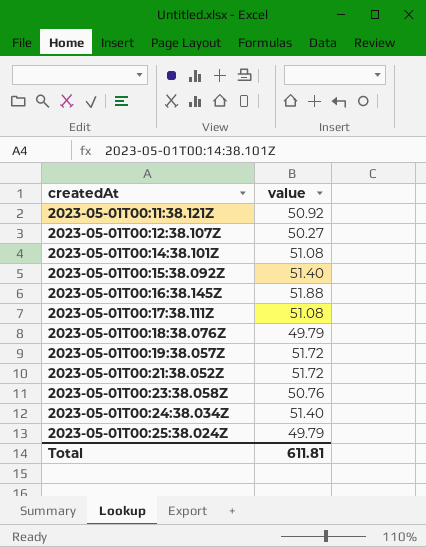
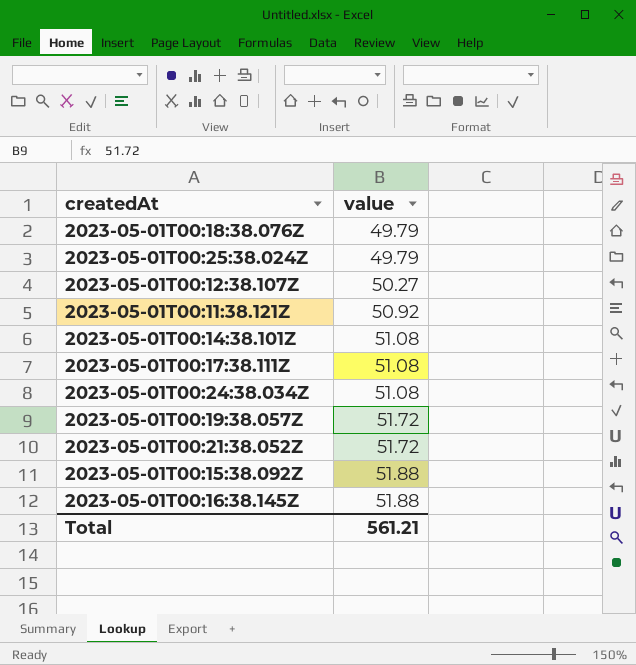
row order: createdAt ascending -> value ascending
row 2023-05-01T00:23:38.058Z: 50.76 -> none
2023-05-01T00:24:38.034Z | value: 51.40 -> 51.08
2023-05-01T00:15:38.092Z | value: 51.40 -> 51.88
Total | value: 611.81 -> 561.21

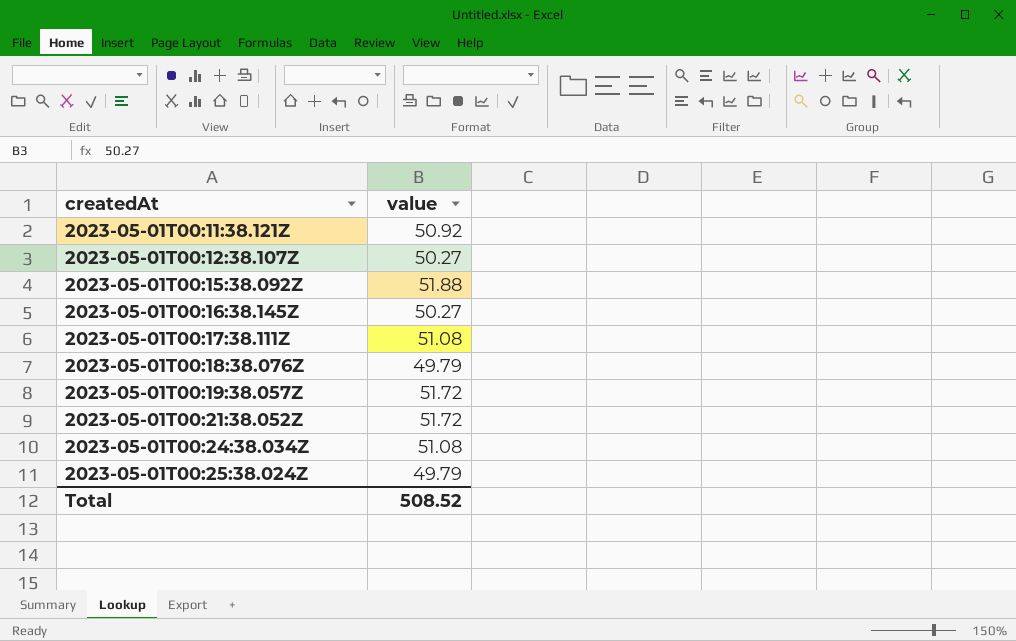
row order: value ascending -> createdAt ascending
row 2023-05-01T00:14:38.101Z: 51.08 -> none
2023-05-01T00:16:38.145Z | value: 51.88 -> 50.27
Total | value: 561.21 -> 508.52

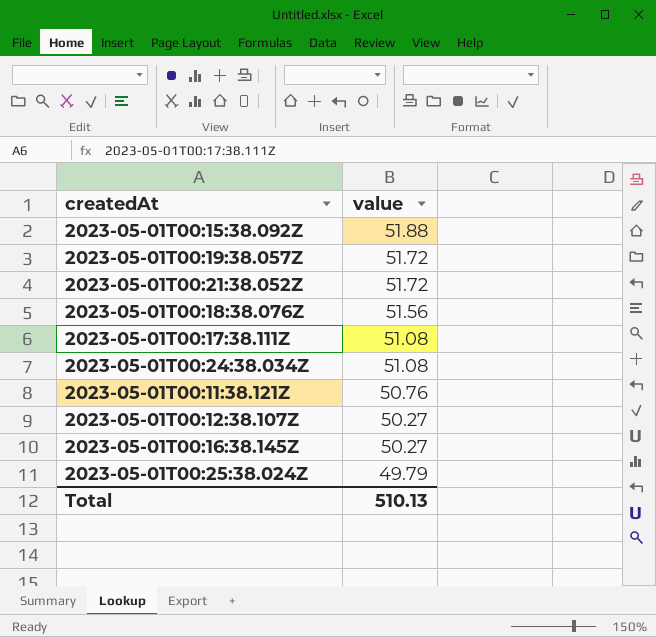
row order: createdAt ascending -> value descending
2023-05-01T00:18:38.076Z | value: 49.79 -> 51.56
2023-05-01T00:11:38.121Z | value: 50.92 -> 50.76
Total | value: 508.52 -> 510.13

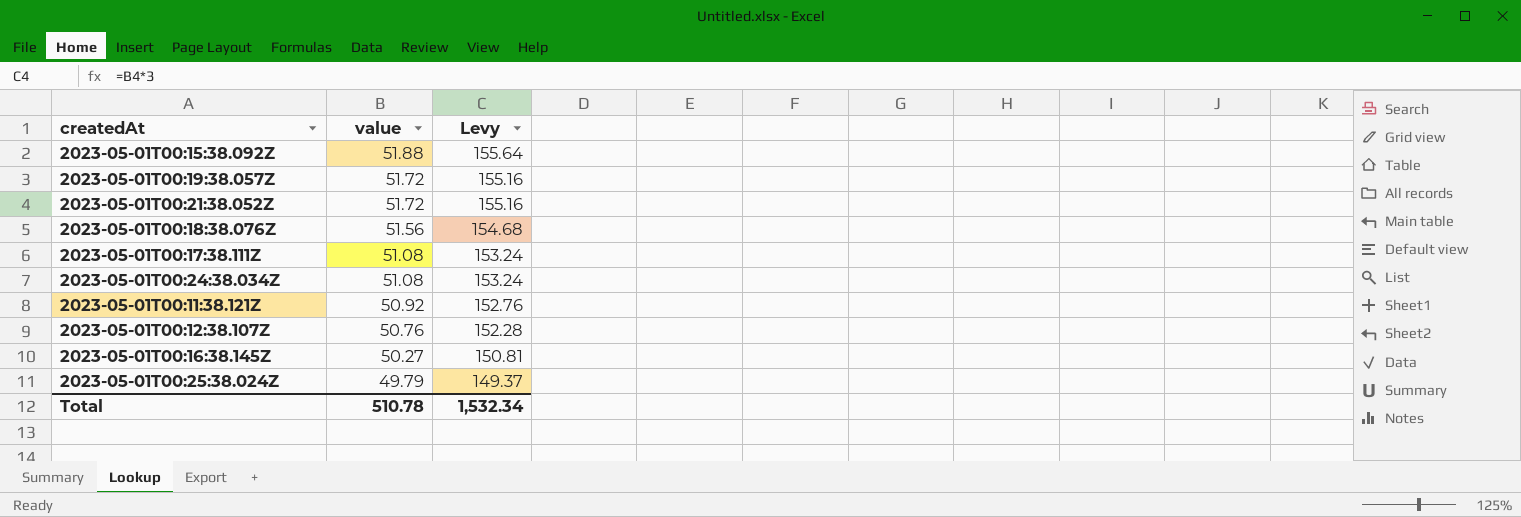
column Levy | formula: none -> [value] * 3
2023-05-01T00:11:38.121Z | value: 50.76 -> 50.92
2023-05-01T00:12:38.107Z | value: 50.27 -> 50.76
Total | value: 510.13 -> 510.78

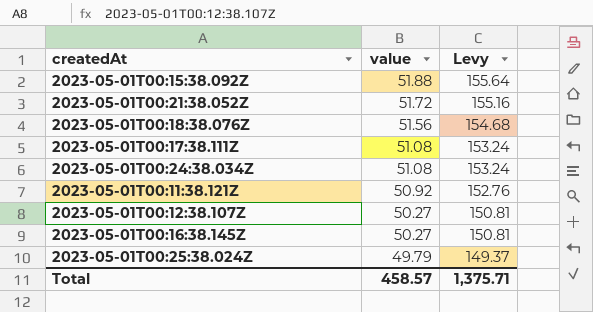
row 2023-05-01T00:19:38.057Z: 51.72 | 155.16 -> none
2023-05-01T00:12:38.107Z | value: 50.76 -> 50.27
2023-05-01T00:12:38.107Z | Levy: 152.28 -> 150.81
Total | value: 510.78 -> 458.57
Total | Levy: 1,532.34 -> 1,375.71

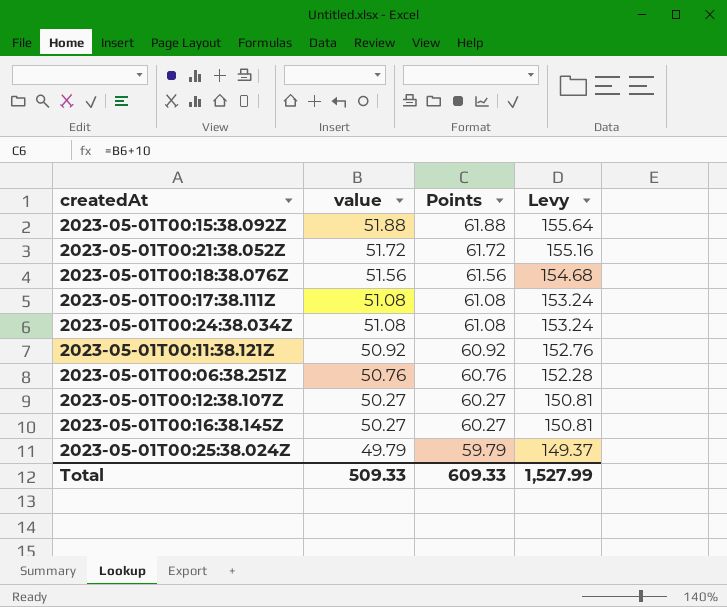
column Points | formula: none -> [value] + 10
row 2023-05-01T00:06:38.251Z: none -> 50.76 | 60.76 | 152.28
Total | value: 458.57 -> 509.33
Total | Levy: 1,375.71 -> 1,527.99

